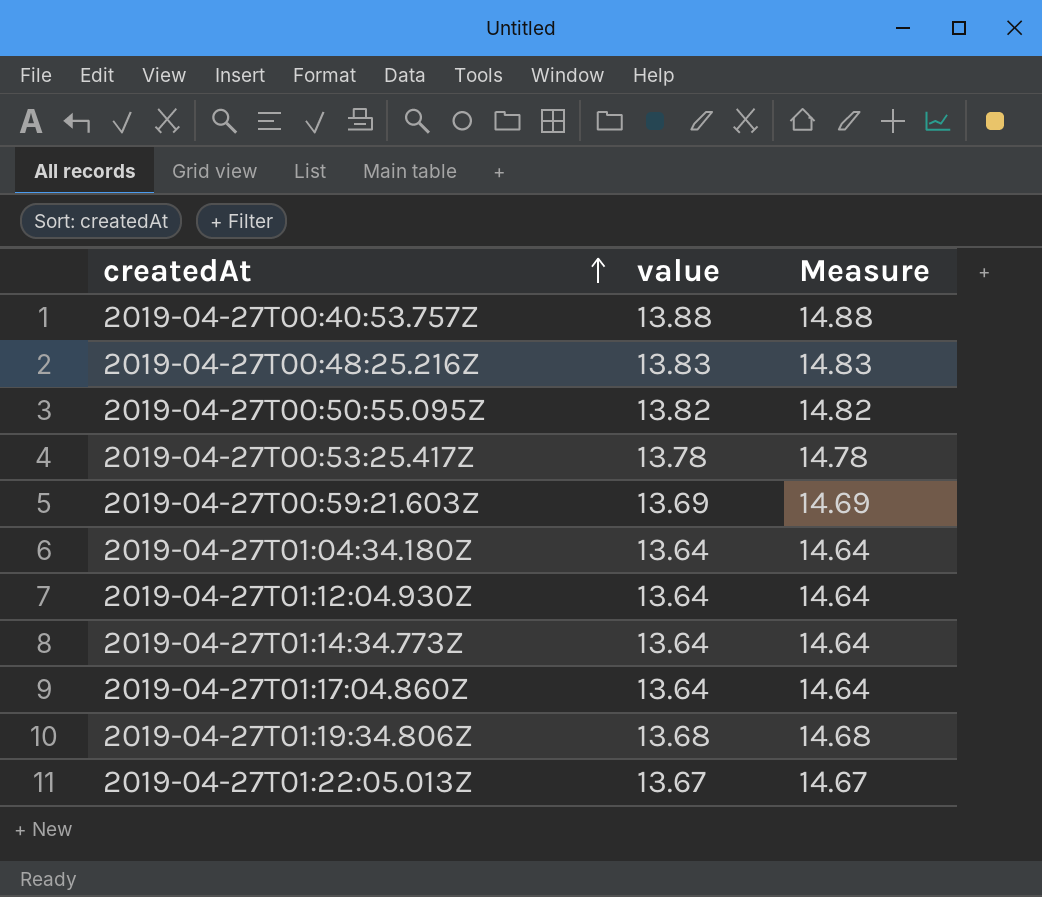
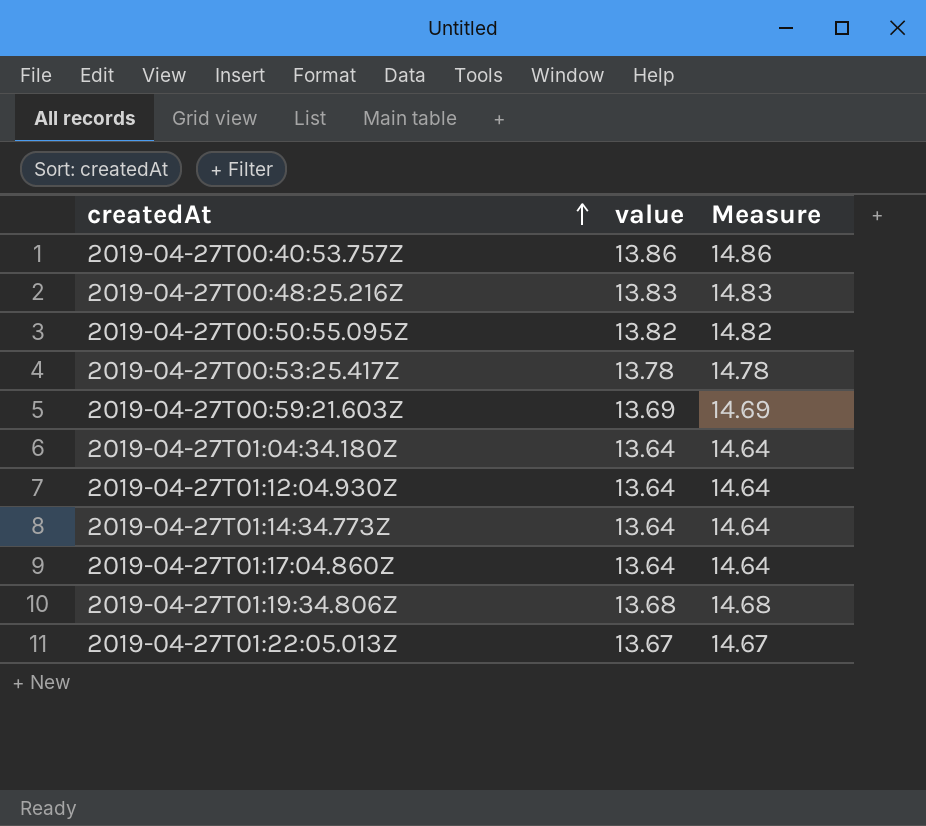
2019-04-27T00:40:53.757Z | value: 13.88 -> 13.86
2019-04-27T00:40:53.757Z | Measure: 14.88 -> 14.86

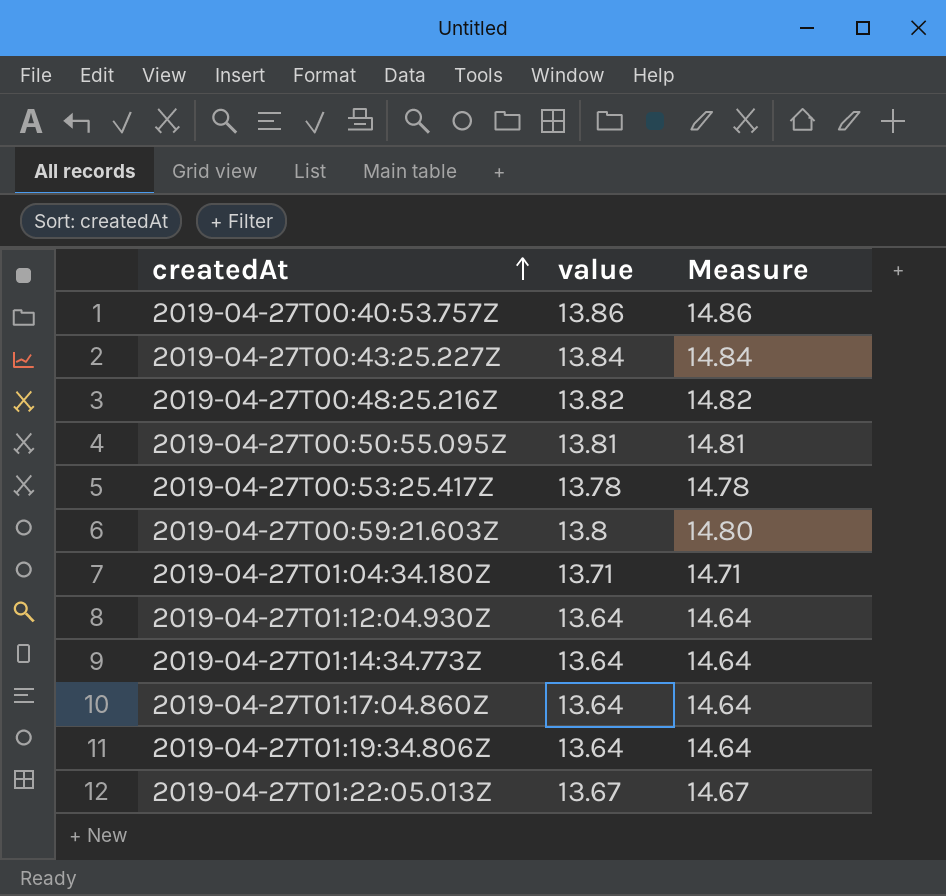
row 2019-04-27T00:43:25.227Z: none -> 13.84 | 14.84
2019-04-27T00:48:25.216Z | value: 13.83 -> 13.82
2019-04-27T00:48:25.216Z | Measure: 14.83 -> 14.82
2019-04-27T00:50:55.095Z | value: 13.82 -> 13.81
2019-04-27T00:50:55.095Z | Measure: 14.82 -> 14.81
2019-04-27T00:59:21.603Z | value: 13.69 -> 13.8
2019-04-27T00:59:21.603Z | Measure: 14.69 -> 14.80
2019-04-27T01:04:34.180Z | value: 13.64 -> 13.71
2019-04-27T01:04:34.180Z | Measure: 14.64 -> 14.71
2019-04-27T01:19:34.806Z | value: 13.68 -> 13.64
2019-04-27T01:19:34.806Z | Measure: 14.68 -> 14.64

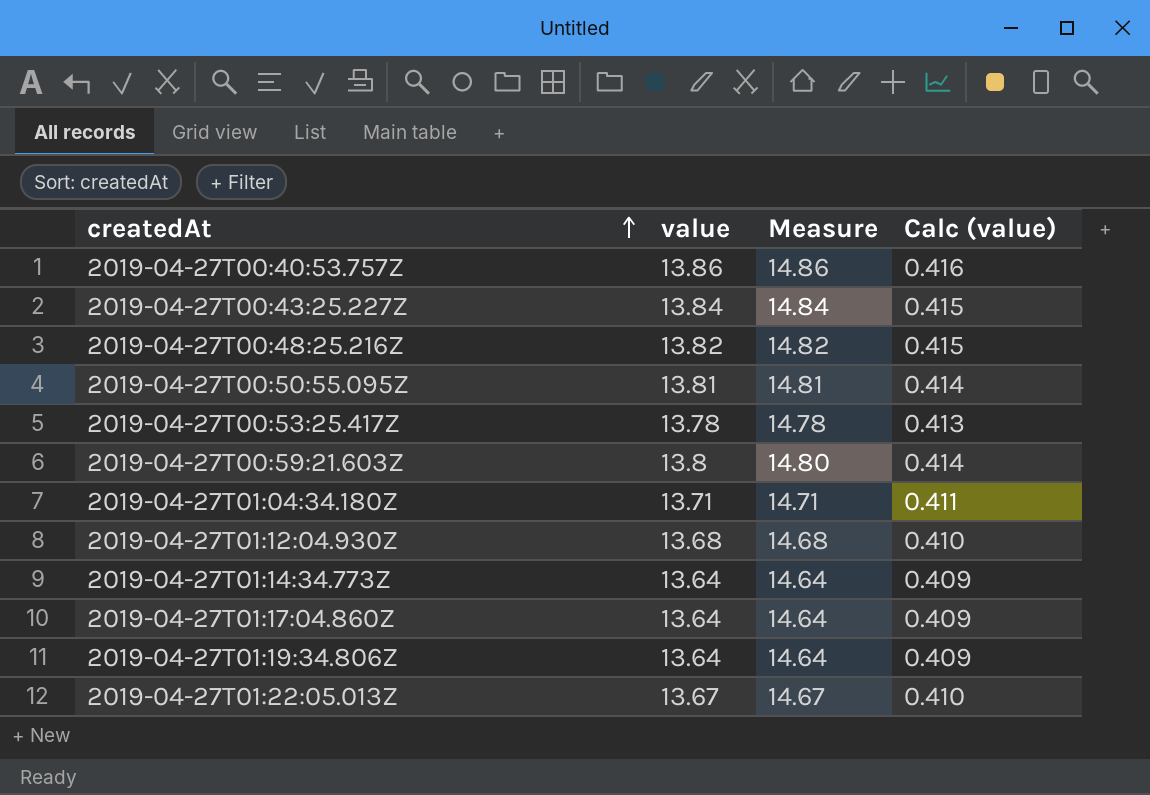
column Calc (value) | formula: none -> [value] * 0.03
2019-04-27T01:12:04.930Z | value: 13.64 -> 13.68
2019-04-27T01:12:04.930Z | Measure: 14.64 -> 14.68

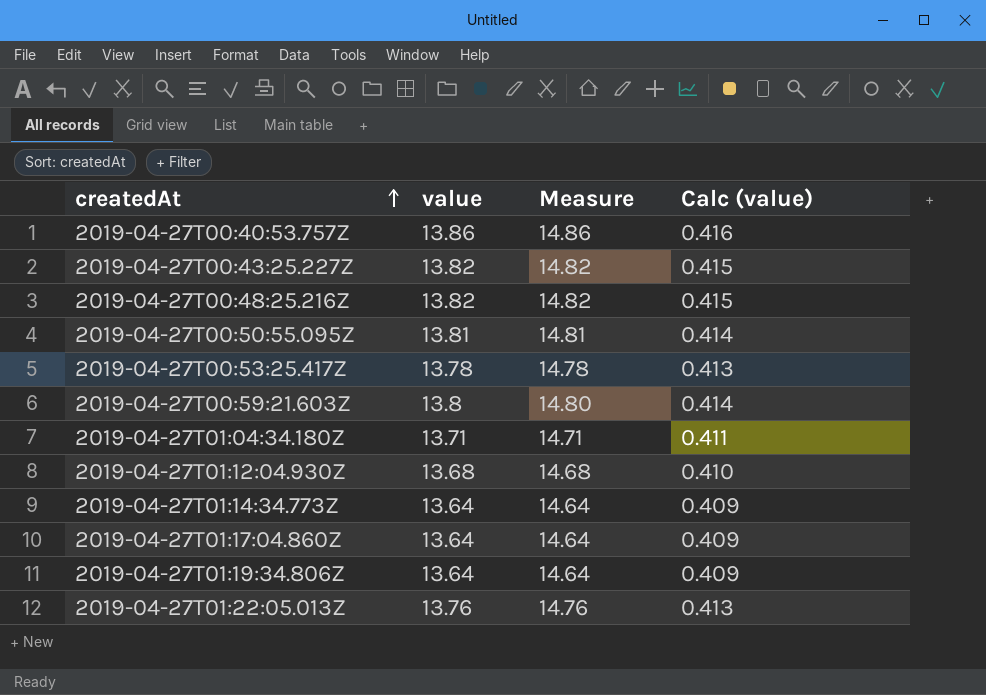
2019-04-27T00:43:25.227Z | value: 13.84 -> 13.82
2019-04-27T00:43:25.227Z | Measure: 14.84 -> 14.82
2019-04-27T01:22:05.013Z | value: 13.67 -> 13.76
2019-04-27T01:22:05.013Z | Measure: 14.67 -> 14.76
2019-04-27T01:22:05.013Z | Calc (value): 0.410 -> 0.413

